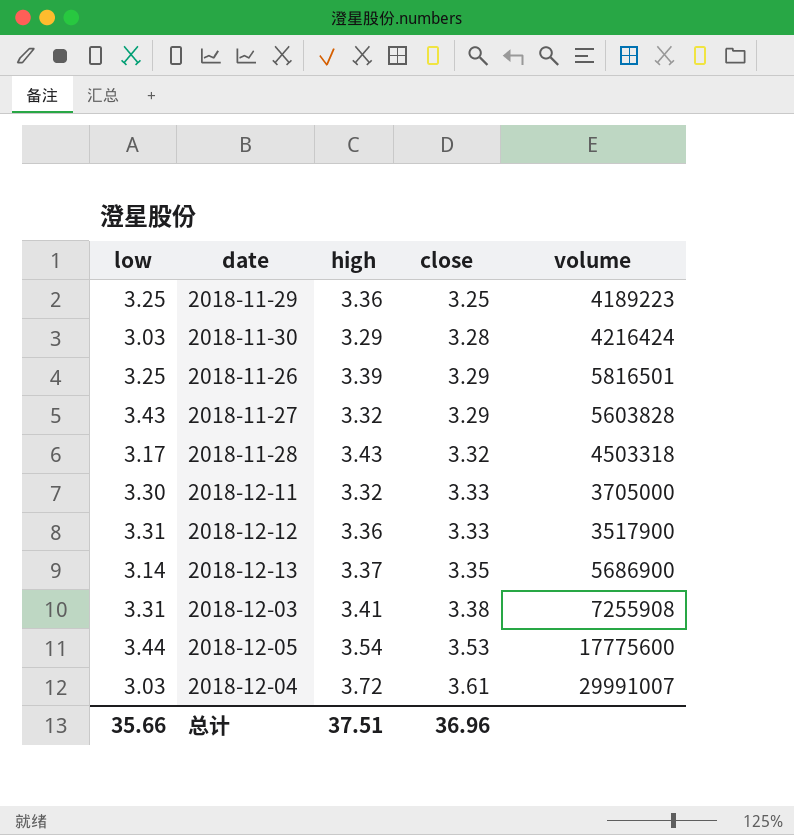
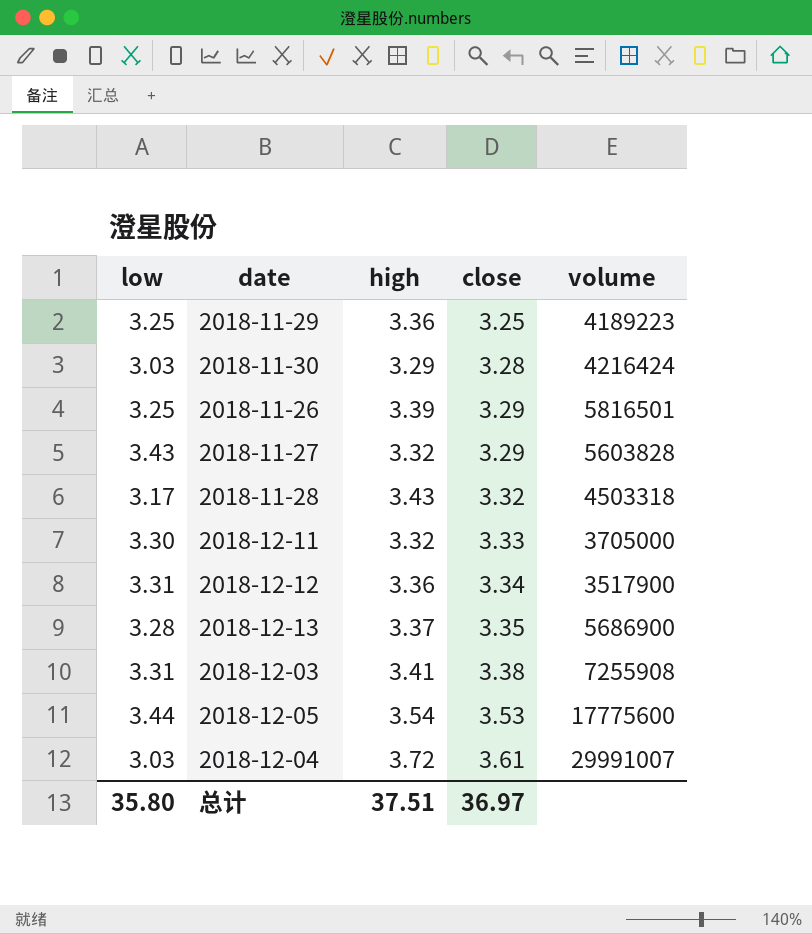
2018-12-12 | close: 3.33 -> 3.34
2018-12-13 | low: 3.14 -> 3.28
总计 | low: 35.66 -> 35.80
总计 | close: 36.96 -> 36.97

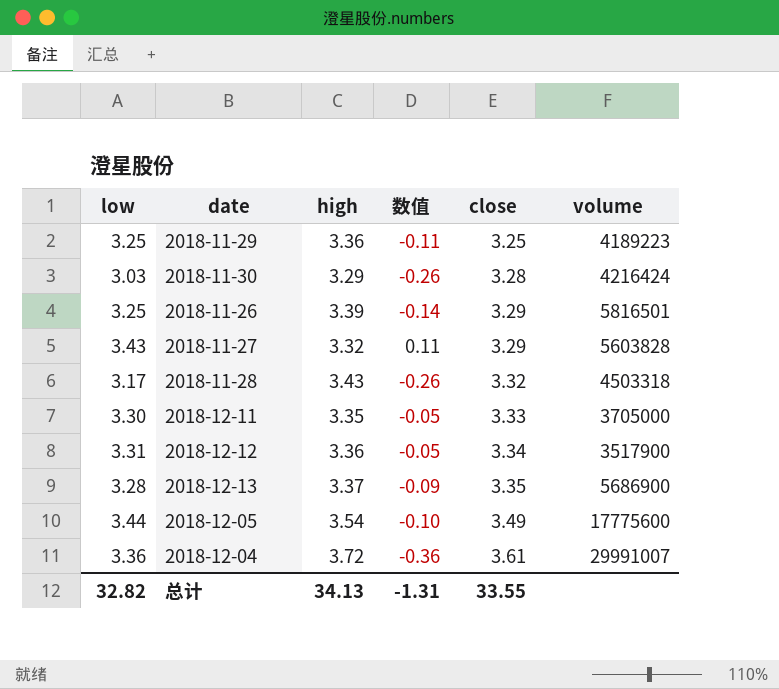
column 数值 | formula: none -> [low] - [high]
row 2018-12-03: 3.31 | 3.41 | 3.38 | 7255908 -> none
2018-12-11 | high: 3.32 -> 3.35
2018-12-05 | close: 3.53 -> 3.49
2018-12-04 | low: 3.03 -> 3.36
总计 | low: 35.80 -> 32.82
总计 | high: 37.51 -> 34.13
总计 | close: 36.97 -> 33.55

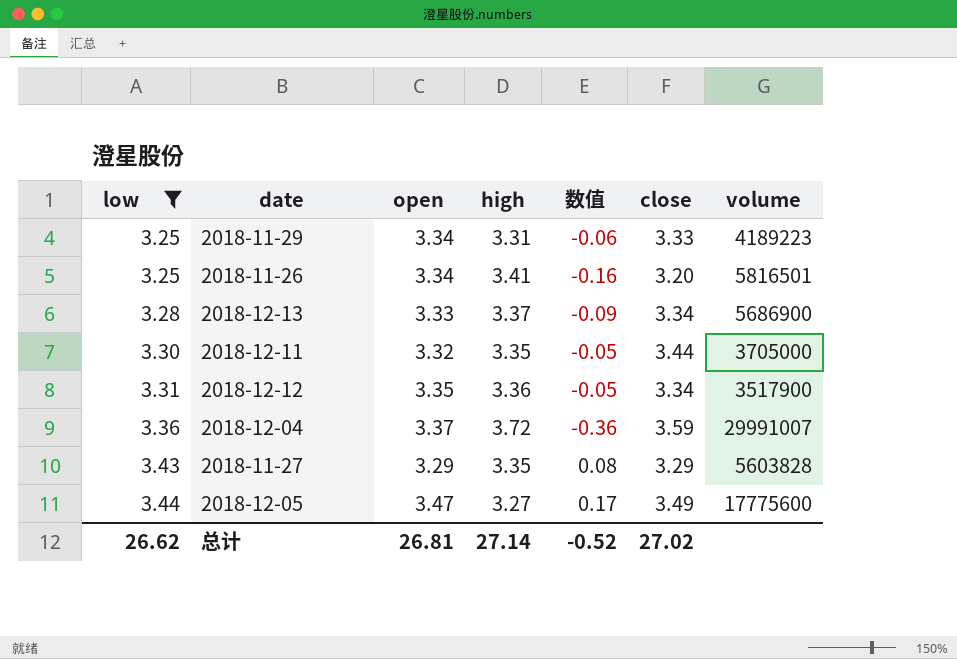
filter: none -> low >= 3.25
row order: close ascending -> low ascending
column open | position: none -> 3
2018-11-29 | high: 3.36 -> 3.31
2018-11-29 | 数值: -0.11 -> -0.06
2018-11-29 | close: 3.25 -> 3.33
2018-11-26 | high: 3.39 -> 3.41
2018-11-26 | 数值: -0.14 -> -0.16
2018-11-26 | close: 3.29 -> 3.20
2018-12-13 | close: 3.35 -> 3.34
2018-12-11 | close: 3.33 -> 3.44
2018-12-04 | close: 3.61 -> 3.59
2018-11-27 | high: 3.32 -> 3.35
2018-11-27 | 数值: 0.11 -> 0.08
2018-12-05 | high: 3.54 -> 3.27
2018-12-05 | 数值: -0.10 -> 0.17
总计 | low: 32.82 -> 26.62
总计 | high: 34.13 -> 27.14
总计 | 数值: -1.31 -> -0.52
总计 | close: 33.55 -> 27.02

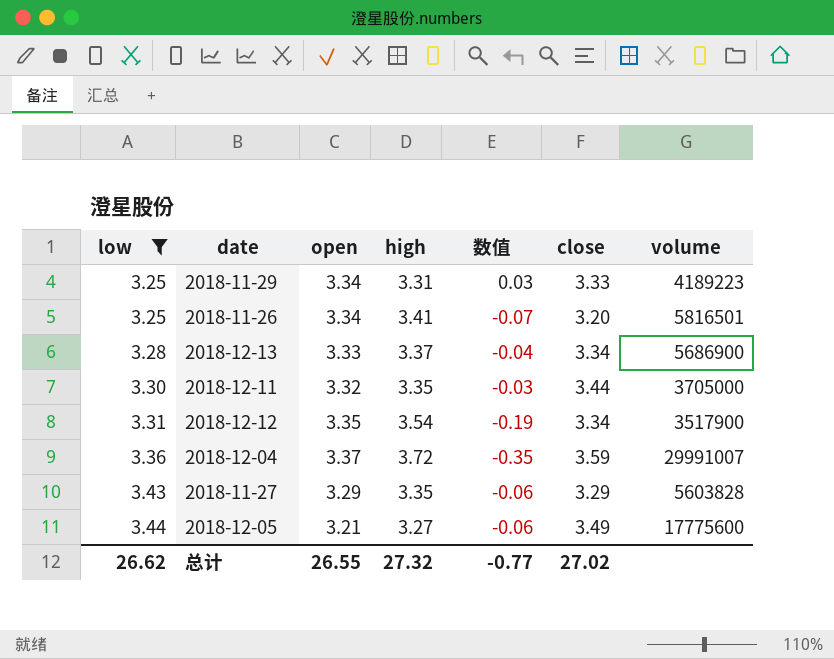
column 数值 | formula: [low] - [high] -> [open] - [high]
2018-12-12 | high: 3.36 -> 3.54
2018-12-05 | open: 3.47 -> 3.21
总计 | open: 26.81 -> 26.55
总计 | high: 27.14 -> 27.32
总计 | 数值: -0.52 -> -0.77

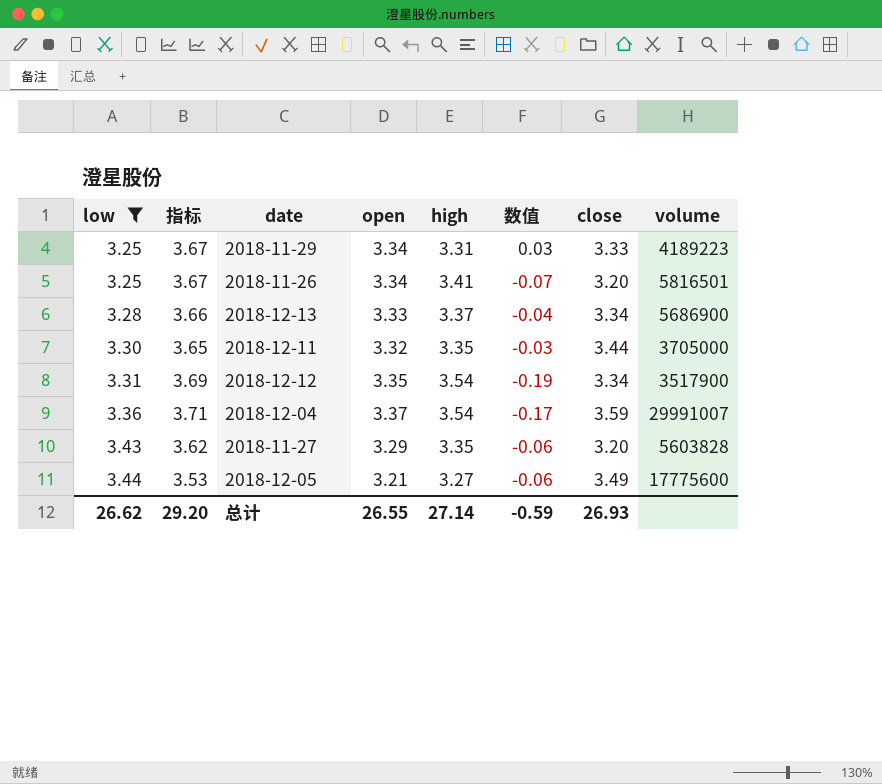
column 指标 | formula: none -> [open] * 1.1
2018-12-04 | high: 3.72 -> 3.54
2018-12-04 | 数值: -0.35 -> -0.17
2018-11-27 | close: 3.29 -> 3.20
总计 | high: 27.32 -> 27.14
总计 | 数值: -0.77 -> -0.59
总计 | close: 27.02 -> 26.93

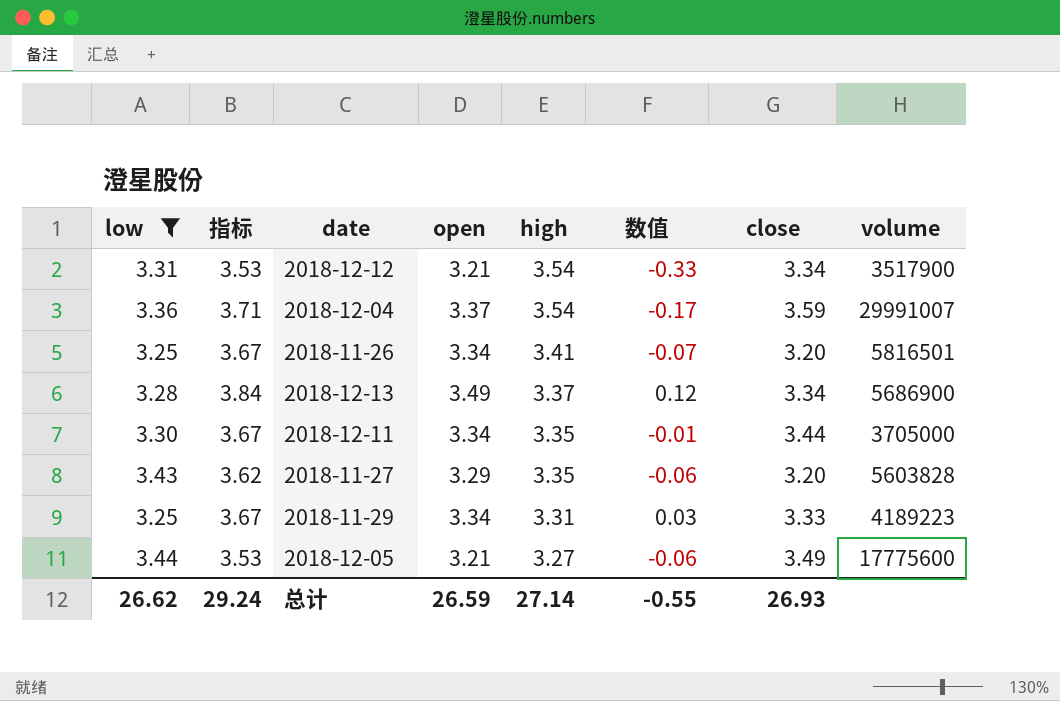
row order: low ascending -> high descending
2018-12-12 | 指标: 3.69 -> 3.53
2018-12-12 | open: 3.35 -> 3.21
2018-12-12 | 数值: -0.19 -> -0.33
2018-12-13 | 指标: 3.66 -> 3.84
2018-12-13 | open: 3.33 -> 3.49
2018-12-13 | 数值: -0.04 -> 0.12
2018-12-11 | 指标: 3.65 -> 3.67
2018-12-11 | open: 3.32 -> 3.34
2018-12-11 | 数值: -0.03 -> -0.01
总计 | 指标: 29.20 -> 29.24
总计 | open: 26.55 -> 26.59
总计 | 数值: -0.59 -> -0.55

